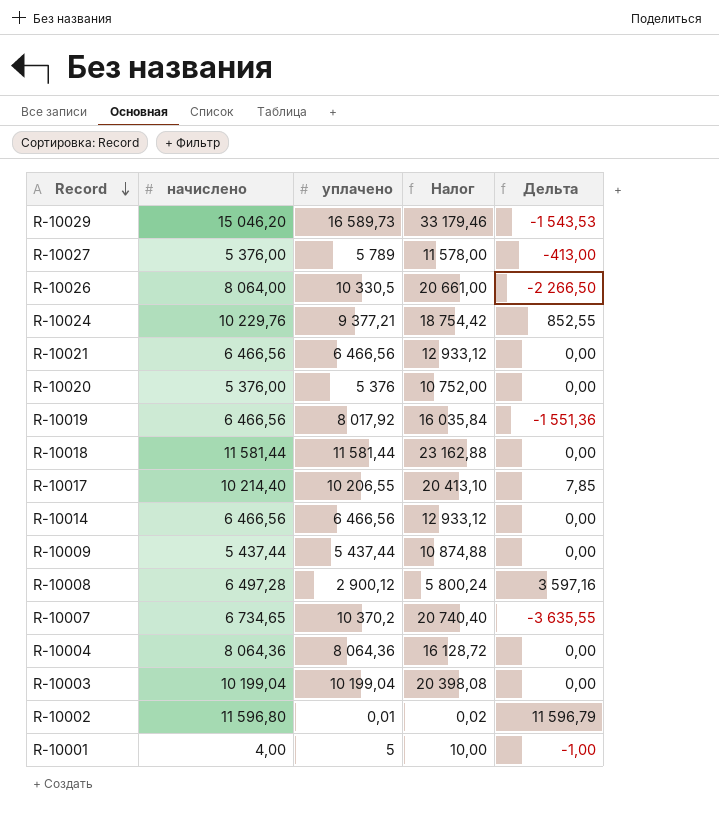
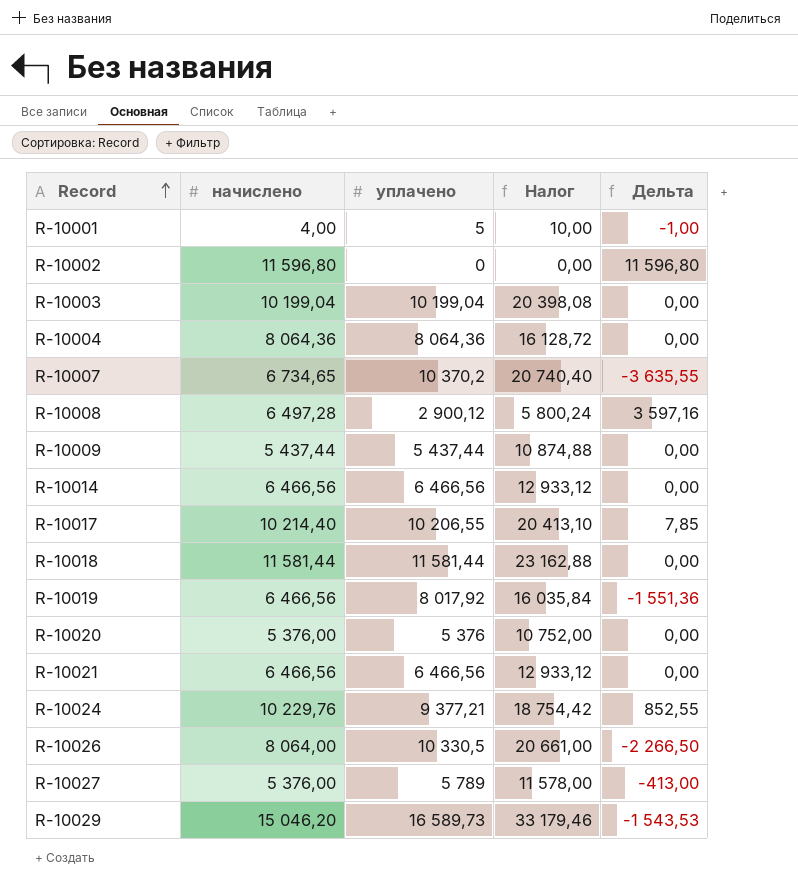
row order: Record descending -> Record ascending
R-10002 | уплачено: 0,01 -> 0
R-10002 | Налог: 0,02 -> 0,00
R-10002 | Дельта: 11 596,79 -> 11 596,80

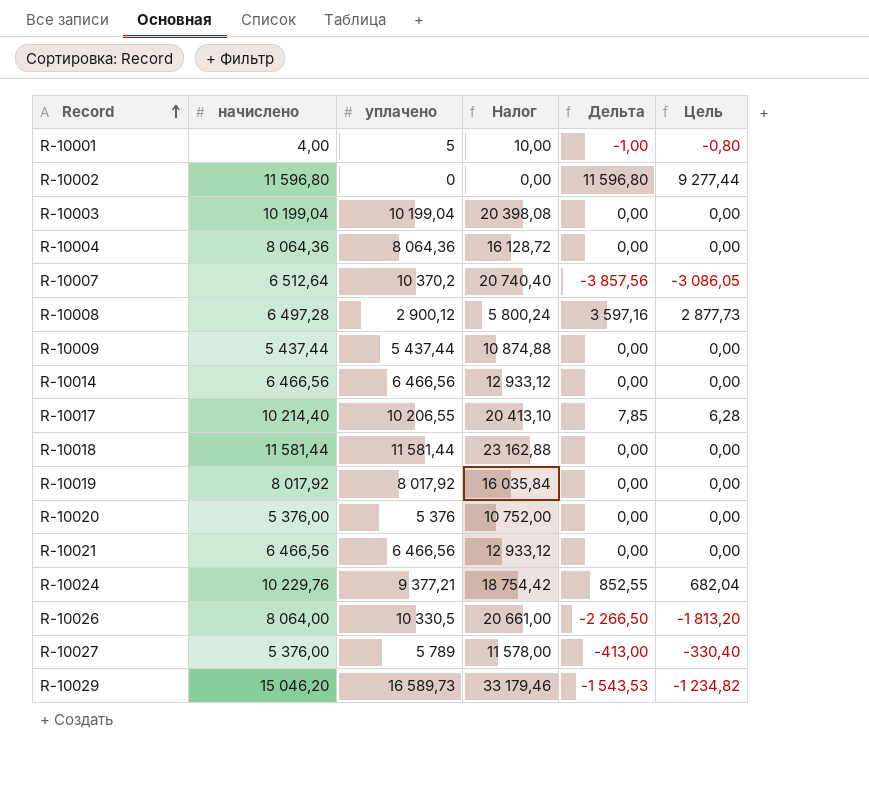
column Цель | formula: none -> [Дельта] * 0,8
R-10007 | начислено: 6 734,65 -> 6 512,64
R-10007 | Дельта: -3 635,55 -> -3 857,56
R-10019 | начислено: 6 466,56 -> 8 017,92
R-10019 | Дельта: -1 551,36 -> 0,00

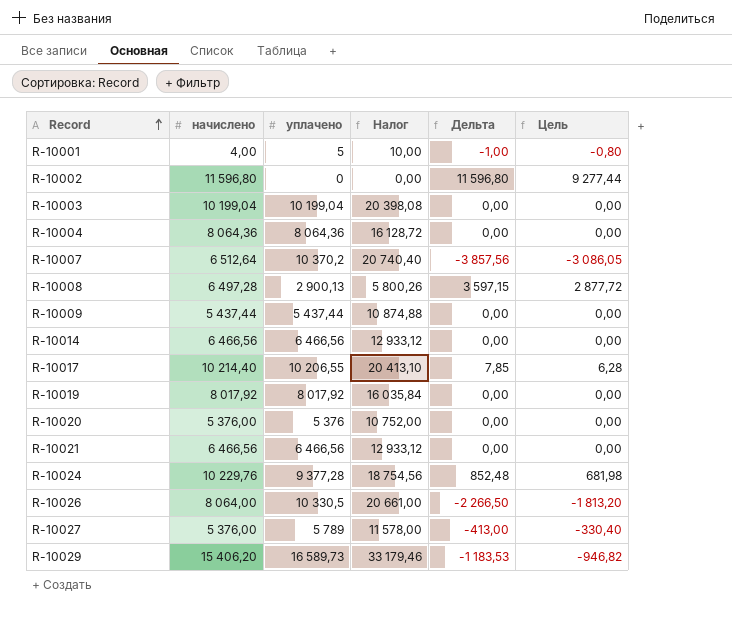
row R-10018: 11 581,44 | 11 581,44 | 23 162,88 | 0,00 | 0,00 -> none
R-10008 | уплачено: 2 900,12 -> 2 900,13
R-10008 | Налог: 5 800,24 -> 5 800,26
R-10008 | Дельта: 3 597,16 -> 3 597,15
R-10008 | Цель: 2 877,73 -> 2 877,72
R-10024 | уплачено: 9 377,21 -> 9 377,28
R-10024 | Налог: 18 754,42 -> 18 754,56
R-10024 | Дельта: 852,55 -> 852,48
R-10024 | Цель: 682,04 -> 681,98
R-10029 | начислено: 15 046,20 -> 15 406,20
R-10029 | Дельта: -1 543,53 -> -1 183,53
R-10029 | Цель: -1 234,82 -> -946,82

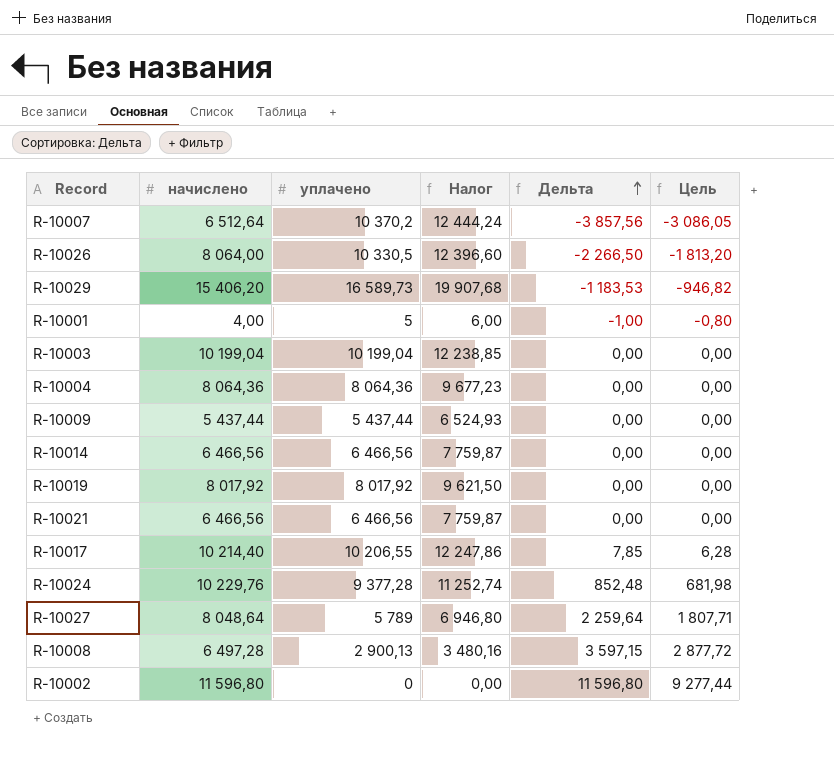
row order: Record ascending -> Дельта ascending
column Налог | formula: [уплачено] * 2 -> [уплачено] * 1,2
row R-10020: 5 376,00 | 5 376 | 10 752,00 | 0,00 | 0,00 -> none
R-10027 | начислено: 5 376,00 -> 8 048,64
R-10027 | Дельта: -413,00 -> 2 259,64
R-10027 | Цель: -330,40 -> 1 807,71

